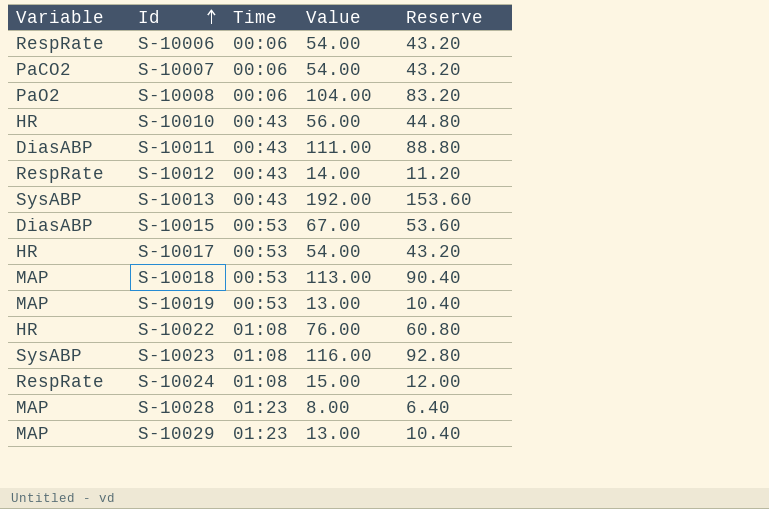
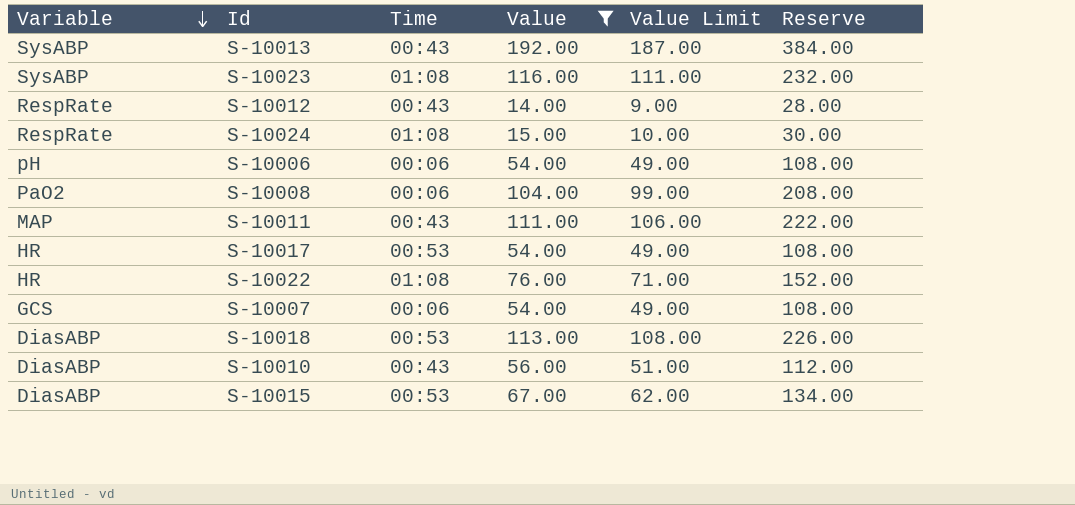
filter: none -> Value >= 14.00
row order: Id ascending -> Variable descending
column Value Limit | formula: none -> [Value] - 5
column Reserve | formula: [Value] * 0.8 -> [Value] * 2
S-10006 | Variable: RespRate -> pH
S-10011 | Variable: DiasABP -> MAP
S-10007 | Variable: PaCO2 -> GCS
S-10018 | Variable: MAP -> DiasABP
S-10010 | Variable: HR -> DiasABP

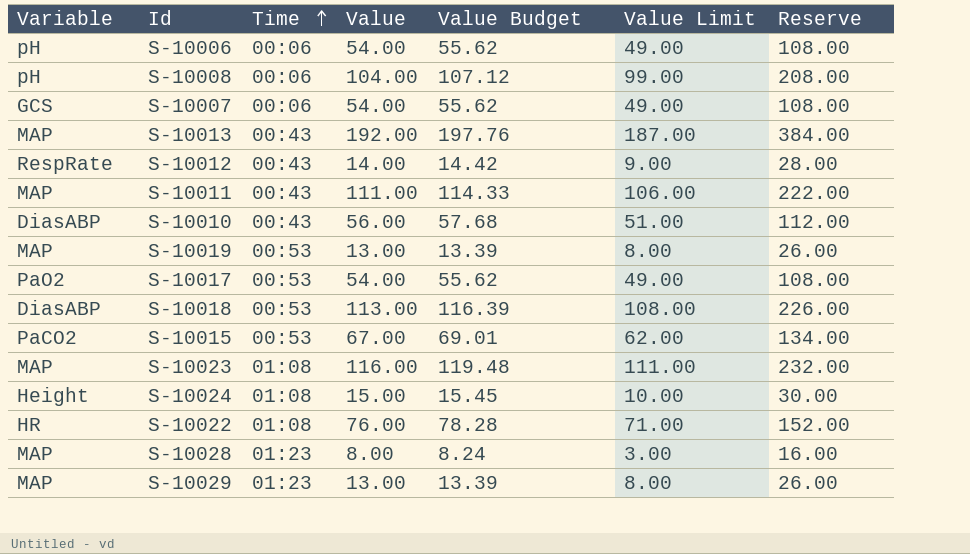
filter: Value >= 14.00 -> none
row order: Variable descending -> Time ascending
column Value Budget | formula: none -> [Value] * 1.03
S-10008 | Variable: PaO2 -> pH
S-10013 | Variable: SysABP -> MAP
S-10017 | Variable: HR -> PaO2
S-10015 | Variable: DiasABP -> PaCO2
S-10023 | Variable: SysABP -> MAP
S-10024 | Variable: RespRate -> Height

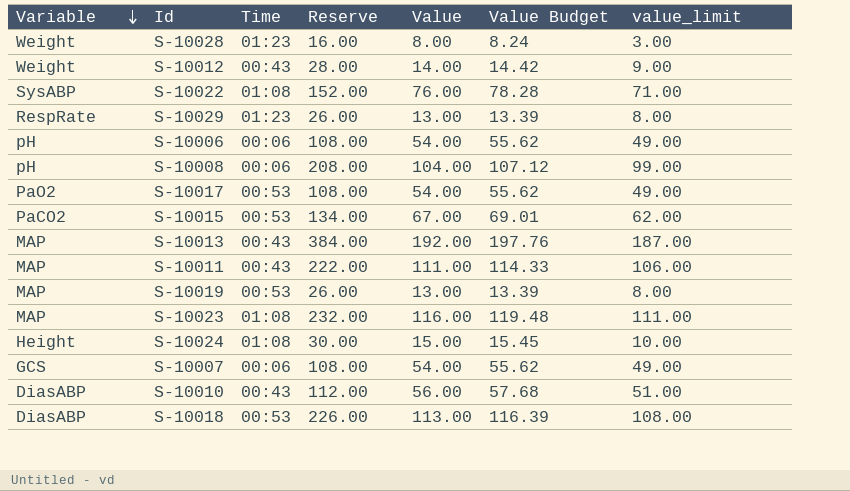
row order: Time ascending -> Variable descending
column Reserve | position: 7 -> 4
column name: Value Limit -> value_limit
S-10028 | Variable: MAP -> Weight
S-10012 | Variable: RespRate -> Weight
S-10022 | Variable: HR -> SysABP
S-10029 | Variable: MAP -> RespRate

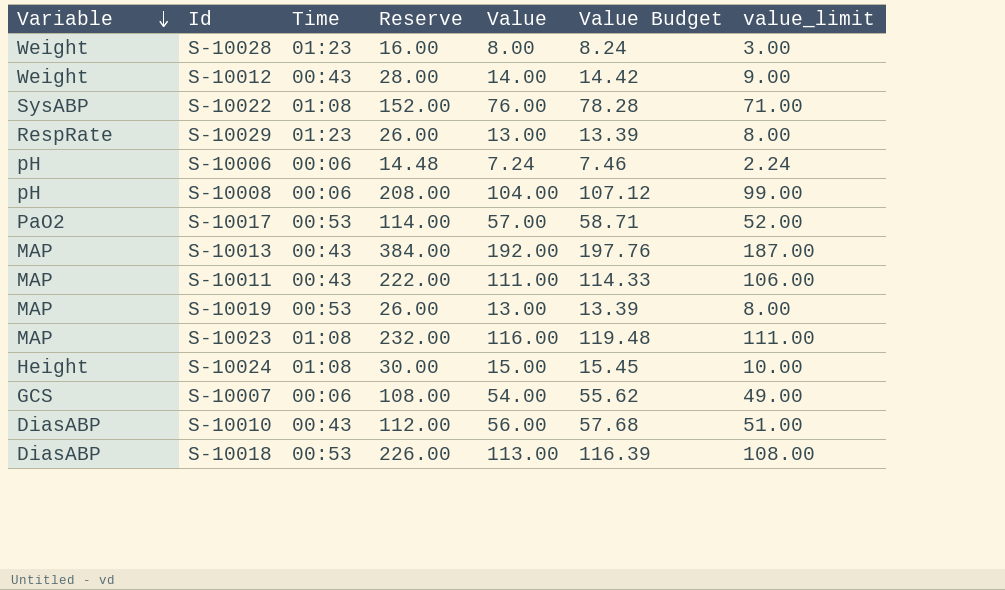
row S-10015: PaCO2 | 00:53 | 134.00 | 67.00 | 69.01 | 62.00 -> none
S-10006 | Reserve: 108.00 -> 14.48
S-10006 | Value: 54.00 -> 7.24
S-10006 | Value Budget: 55.62 -> 7.46
S-10006 | value_limit: 49.00 -> 2.24
S-10017 | Reserve: 108.00 -> 114.00
S-10017 | Value: 54.00 -> 57.00
S-10017 | Value Budget: 55.62 -> 58.71
S-10017 | value_limit: 49.00 -> 52.00

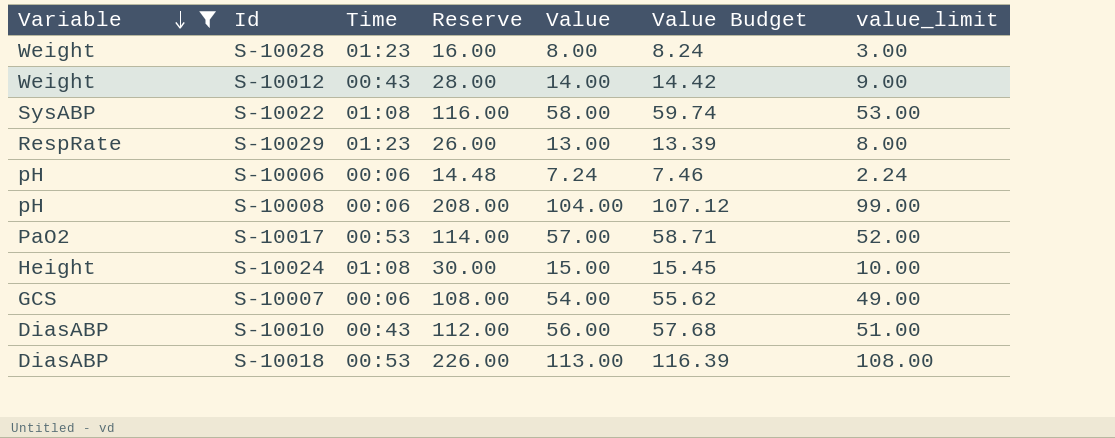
filter: none -> Variable != MAP
S-10022 | Reserve: 152.00 -> 116.00
S-10022 | Value: 76.00 -> 58.00
S-10022 | Value Budget: 78.28 -> 59.74
S-10022 | value_limit: 71.00 -> 53.00

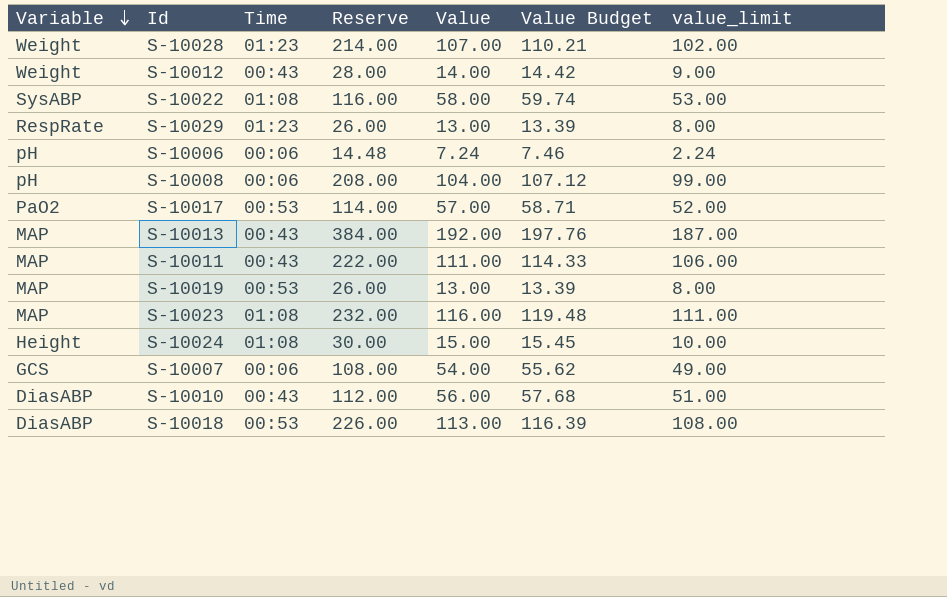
filter: Variable != MAP -> none
S-10028 | Reserve: 16.00 -> 214.00
S-10028 | Value: 8.00 -> 107.00
S-10028 | Value Budget: 8.24 -> 110.21
S-10028 | value_limit: 3.00 -> 102.00

